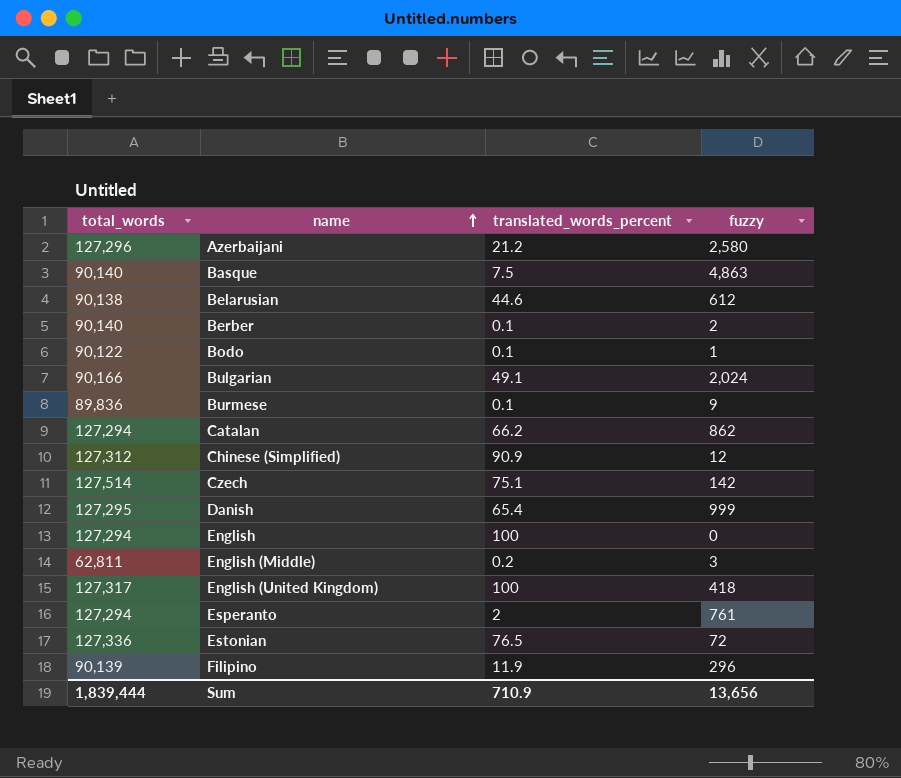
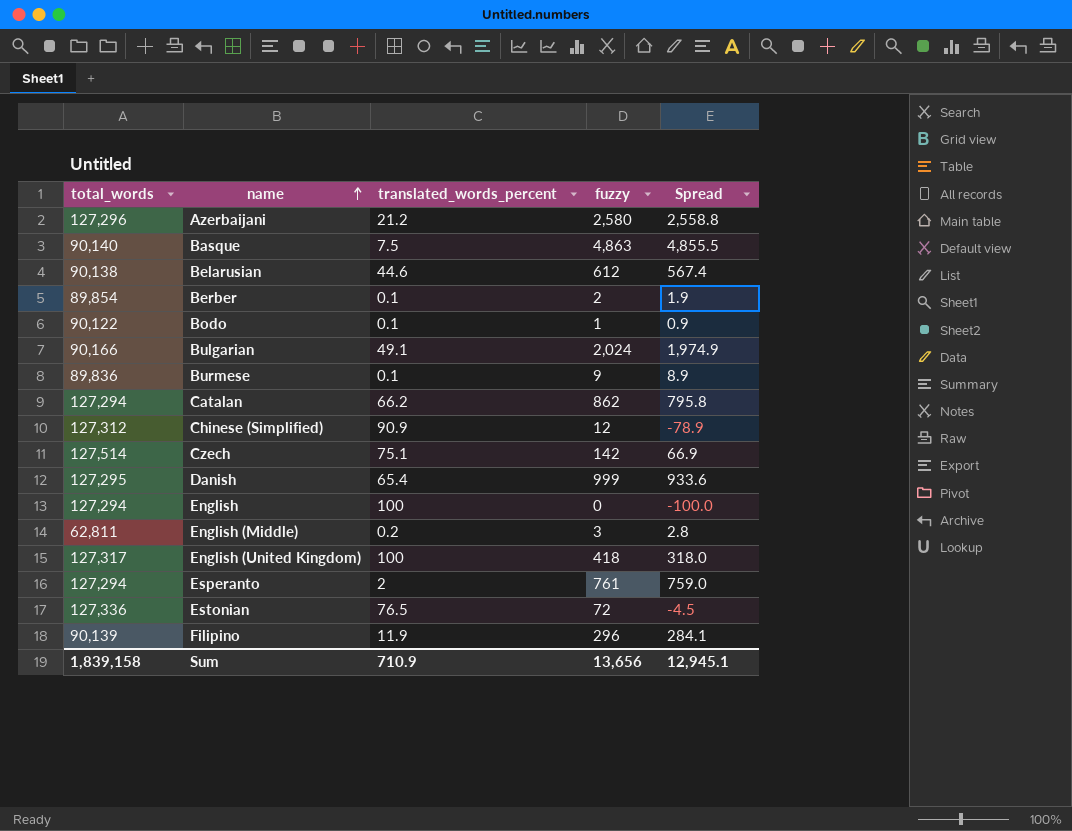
column Spread | formula: none -> [fuzzy] - [translated_words_percent]
Berber | total_words: 90,140 -> 89,854
Sum | total_words: 1,839,444 -> 1,839,158

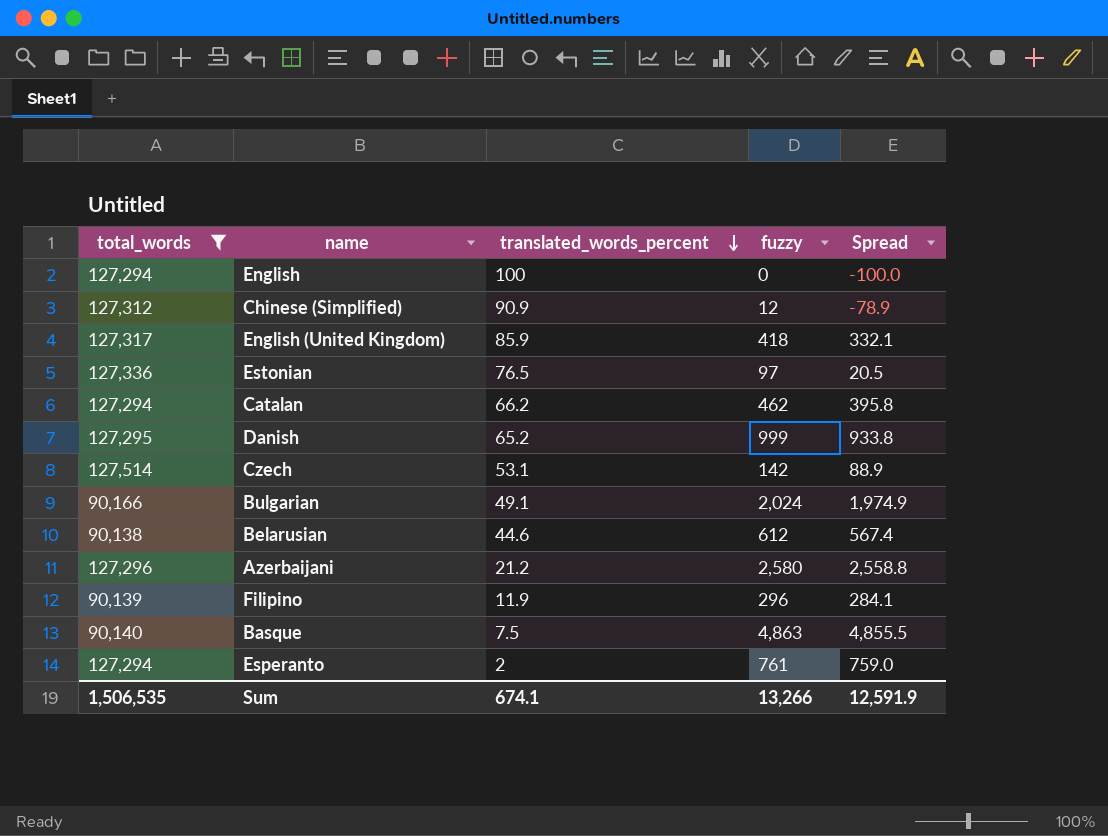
filter: none -> total_words >= 90,138
row order: name ascending -> translated_words_percent descending
English (United Kingdom) | translated_words_percent: 100 -> 85.9
English (United Kingdom) | Spread: 318.0 -> 332.1
Estonian | fuzzy: 72 -> 97
Estonian | Spread: -4.5 -> 20.5
Catalan | fuzzy: 862 -> 462
Catalan | Spread: 795.8 -> 395.8
Danish | translated_words_percent: 65.4 -> 65.2
Danish | Spread: 933.6 -> 933.8
Czech | translated_words_percent: 75.1 -> 53.1
Czech | Spread: 66.9 -> 88.9
Sum | total_words: 1,839,158 -> 1,506,535
Sum | translated_words_percent: 710.9 -> 674.1
Sum | fuzzy: 13,656 -> 13,266
Sum | Spread: 12,945.1 -> 12,591.9

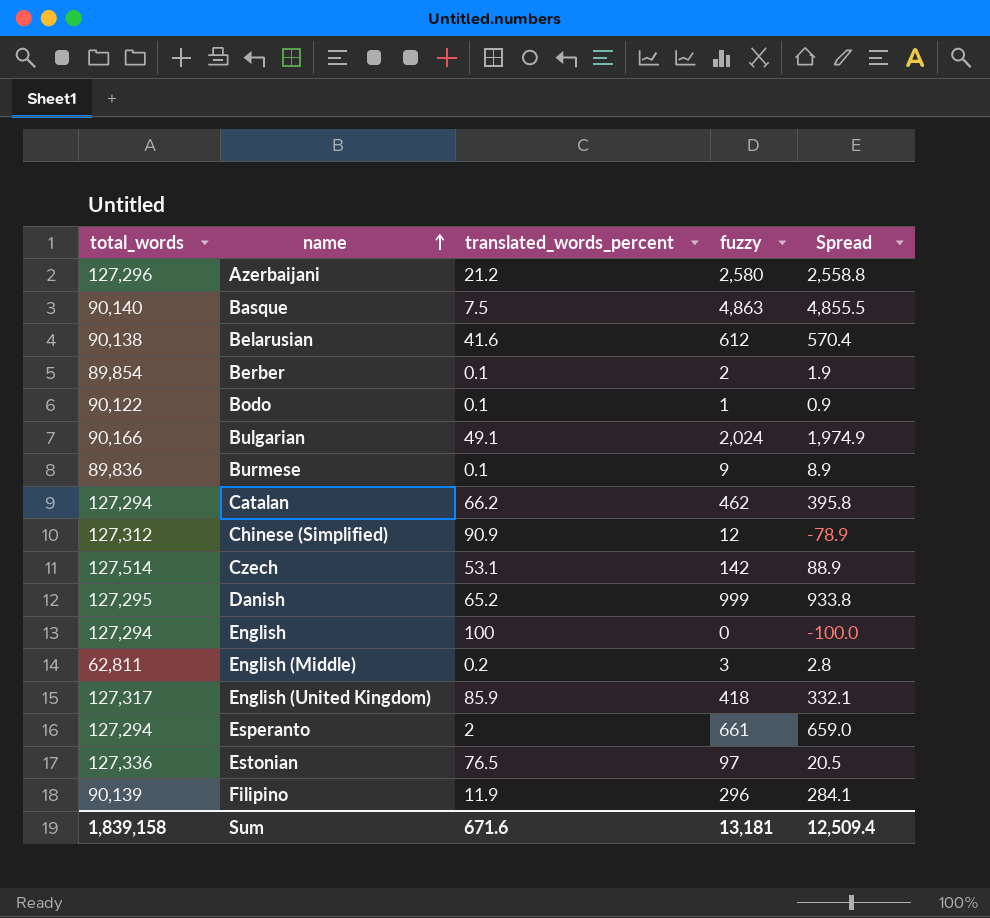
filter: total_words >= 90,138 -> none
row order: translated_words_percent descending -> name ascending
Belarusian | translated_words_percent: 44.6 -> 41.6
Belarusian | Spread: 567.4 -> 570.4
Esperanto | fuzzy: 761 -> 661
Esperanto | Spread: 759.0 -> 659.0
Sum | total_words: 1,506,535 -> 1,839,158
Sum | translated_words_percent: 674.1 -> 671.6
Sum | fuzzy: 13,266 -> 13,181
Sum | Spread: 12,591.9 -> 12,509.4

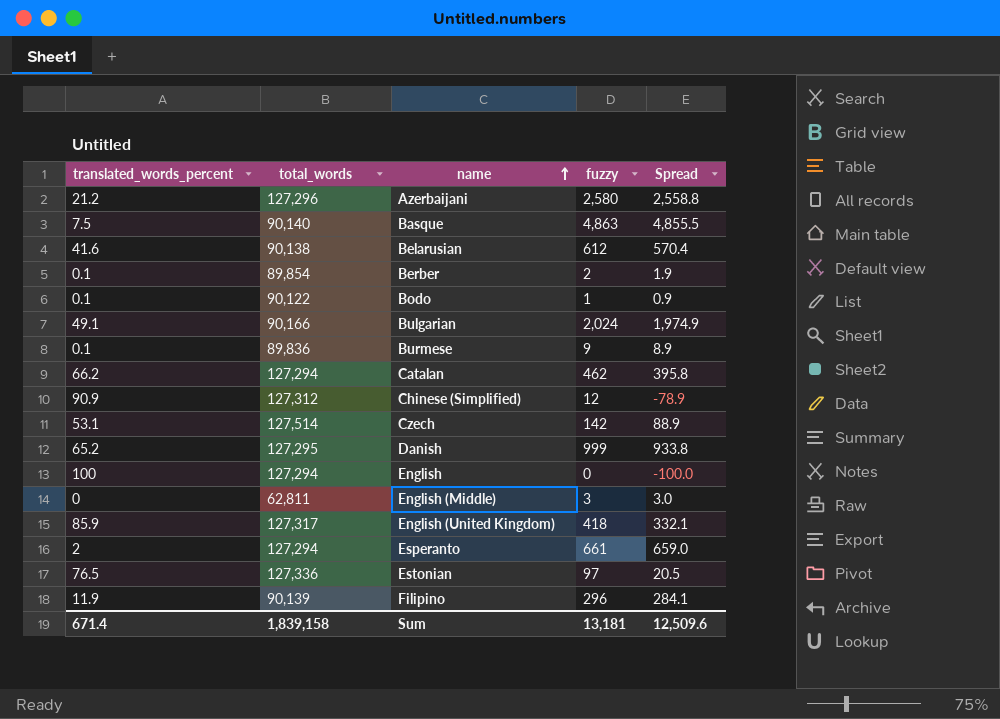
column translated_words_percent | position: 3 -> 1
English (Middle) | translated_words_percent: 0.2 -> 0
English (Middle) | Spread: 2.8 -> 3.0
Sum | translated_words_percent: 671.6 -> 671.4
Sum | Spread: 12,509.4 -> 12,509.6

